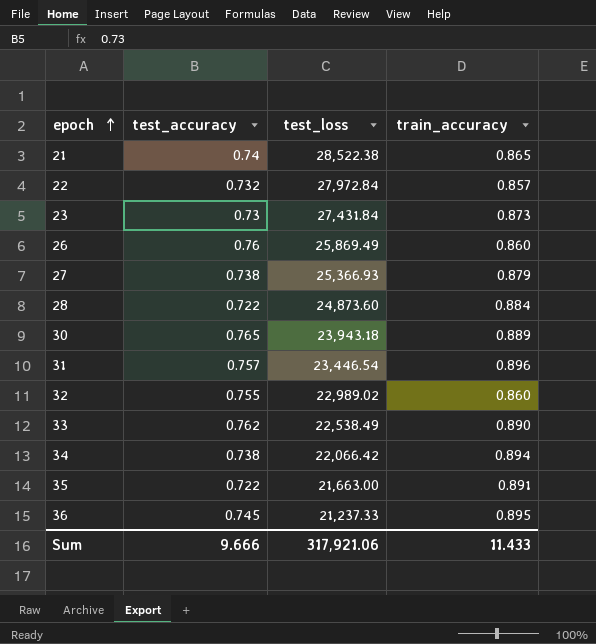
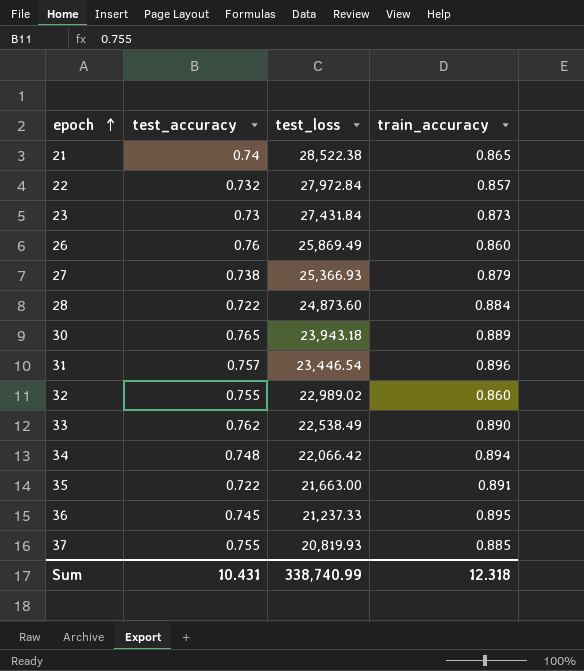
34 | test_accuracy: 0.738 -> 0.748
row 37: none -> 0.755 | 20,819.93 | 0.885
Sum | test_accuracy: 9.666 -> 10.431
Sum | test_loss: 317,921.06 -> 338,740.99
Sum | train_accuracy: 11.433 -> 12.318

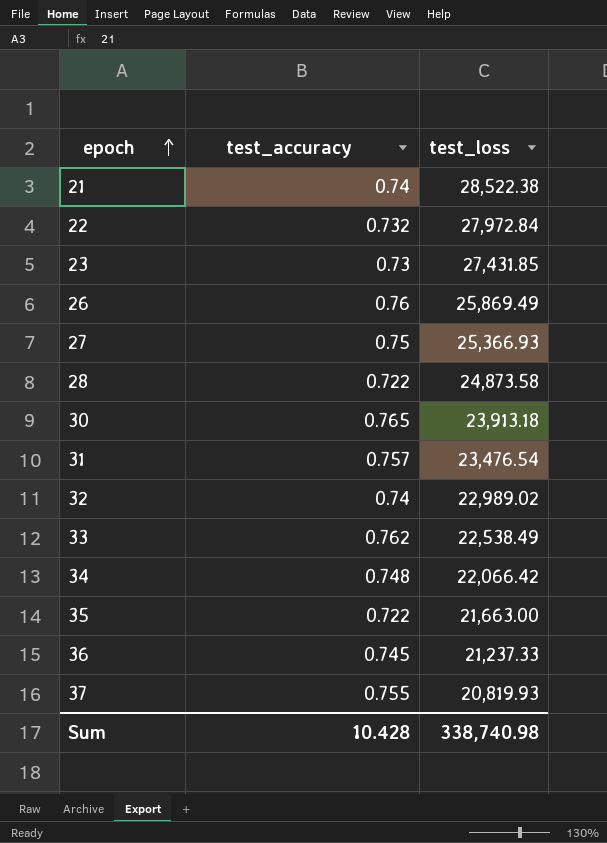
column train_accuracy | position: 4 -> none
23 | test_loss: 27,431.84 -> 27,431.85
27 | test_accuracy: 0.738 -> 0.75
28 | test_loss: 24,873.60 -> 24,873.58
30 | test_loss: 23,943.18 -> 23,913.18
31 | test_loss: 23,446.54 -> 23,476.54
32 | test_accuracy: 0.755 -> 0.74
Sum | test_accuracy: 10.431 -> 10.428
Sum | test_loss: 338,740.99 -> 338,740.98

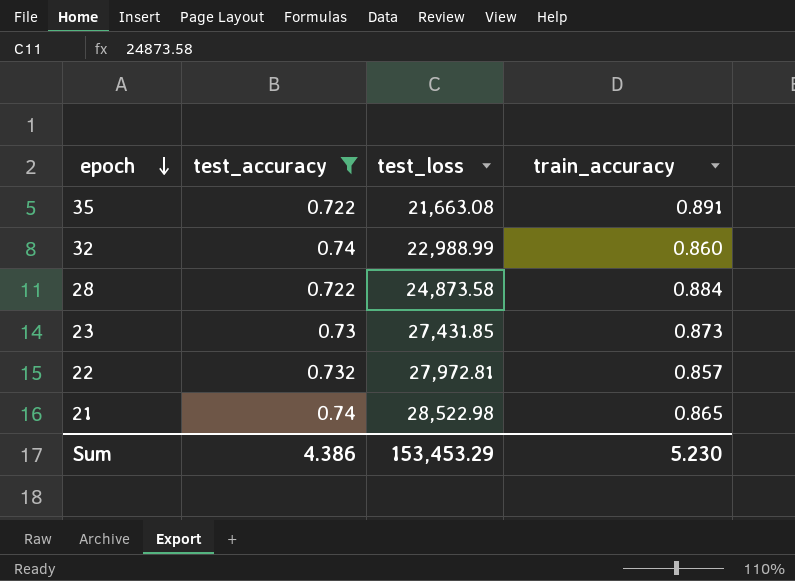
filter: none -> test_accuracy <= 0.74
row order: epoch ascending -> epoch descending
column train_accuracy | position: none -> 4
35 | test_loss: 21,663.00 -> 21,663.08
32 | test_loss: 22,989.02 -> 22,988.99
22 | test_loss: 27,972.84 -> 27,972.81
21 | test_loss: 28,522.38 -> 28,522.98
Sum | test_accuracy: 10.428 -> 4.386
Sum | test_loss: 338,740.98 -> 153,453.29

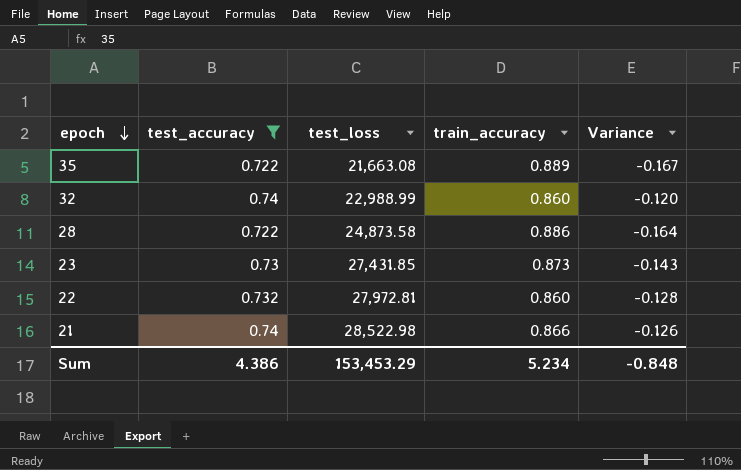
column Variance | formula: none -> [test_accuracy] - [train_accuracy]
35 | train_accuracy: 0.891 -> 0.889
28 | train_accuracy: 0.884 -> 0.886
22 | train_accuracy: 0.857 -> 0.860
21 | train_accuracy: 0.865 -> 0.866
Sum | train_accuracy: 5.230 -> 5.234

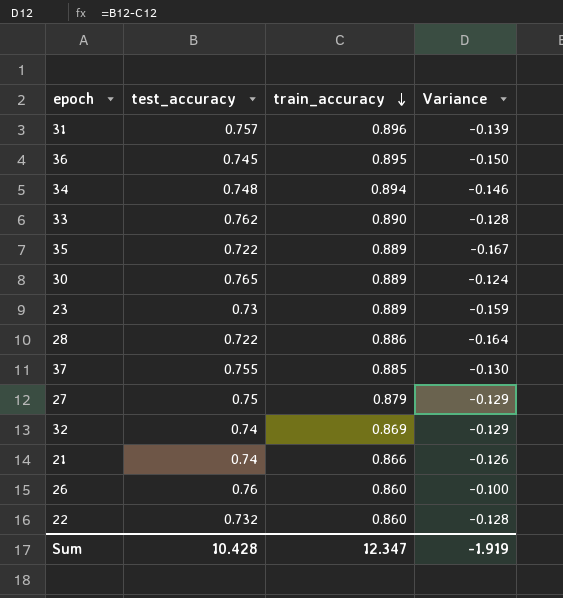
filter: test_accuracy <= 0.74 -> none
row order: epoch descending -> train_accuracy descending
column test_loss | position: 3 -> none
23 | train_accuracy: 0.873 -> 0.889
23 | Variance: -0.143 -> -0.159
32 | train_accuracy: 0.860 -> 0.869
32 | Variance: -0.120 -> -0.129
Sum | test_accuracy: 4.386 -> 10.428
Sum | train_accuracy: 5.234 -> 12.347
Sum | Variance: -0.848 -> -1.919

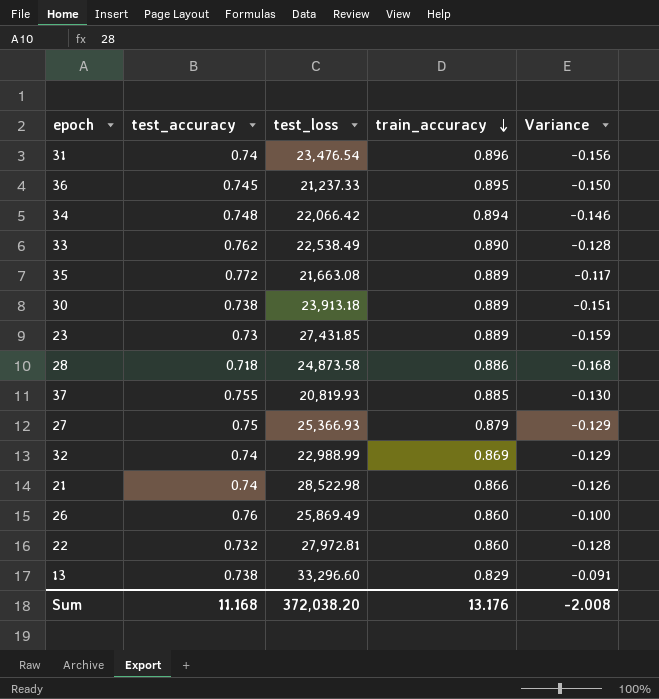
column test_loss | position: none -> 3
31 | test_accuracy: 0.757 -> 0.74
31 | Variance: -0.139 -> -0.156
35 | test_accuracy: 0.722 -> 0.772
35 | Variance: -0.167 -> -0.117
30 | test_accuracy: 0.765 -> 0.738
30 | Variance: -0.124 -> -0.151
28 | test_accuracy: 0.722 -> 0.718
28 | Variance: -0.164 -> -0.168
row 13: none -> 0.738 | 33,296.60 | 0.829 | -0.091
Sum | test_accuracy: 10.428 -> 11.168
Sum | train_accuracy: 12.347 -> 13.176
Sum | Variance: -1.919 -> -2.008

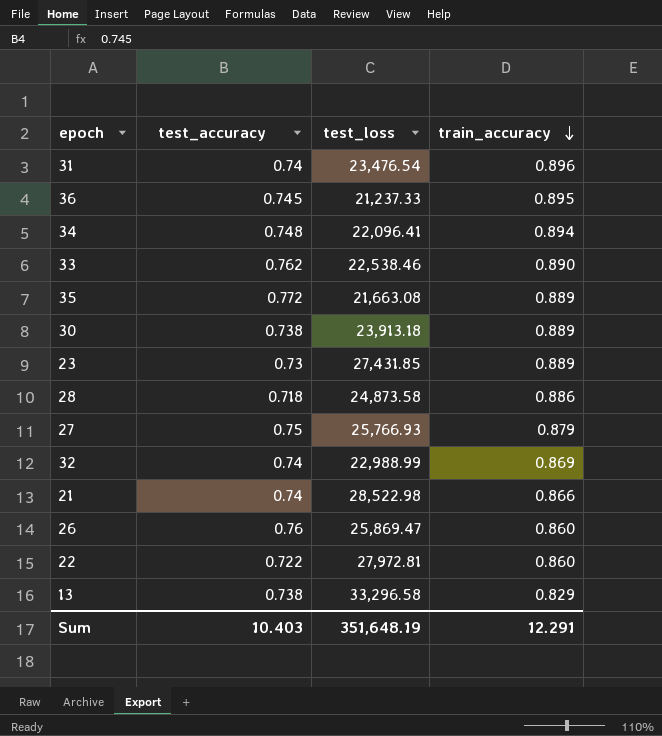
column Variance | formula: [test_accuracy] - [train_accuracy] -> none
row 37: 0.755 | 20,819.93 | 0.885 | -0.130 -> none
34 | test_loss: 22,066.42 -> 22,096.41
33 | test_loss: 22,538.49 -> 22,538.46
27 | test_loss: 25,366.93 -> 25,766.93
26 | test_loss: 25,869.49 -> 25,869.47
22 | test_accuracy: 0.732 -> 0.722
13 | test_loss: 33,296.60 -> 33,296.58
Sum | test_accuracy: 11.168 -> 10.403
Sum | test_loss: 372,038.20 -> 351,648.19
Sum | train_accuracy: 13.176 -> 12.291

